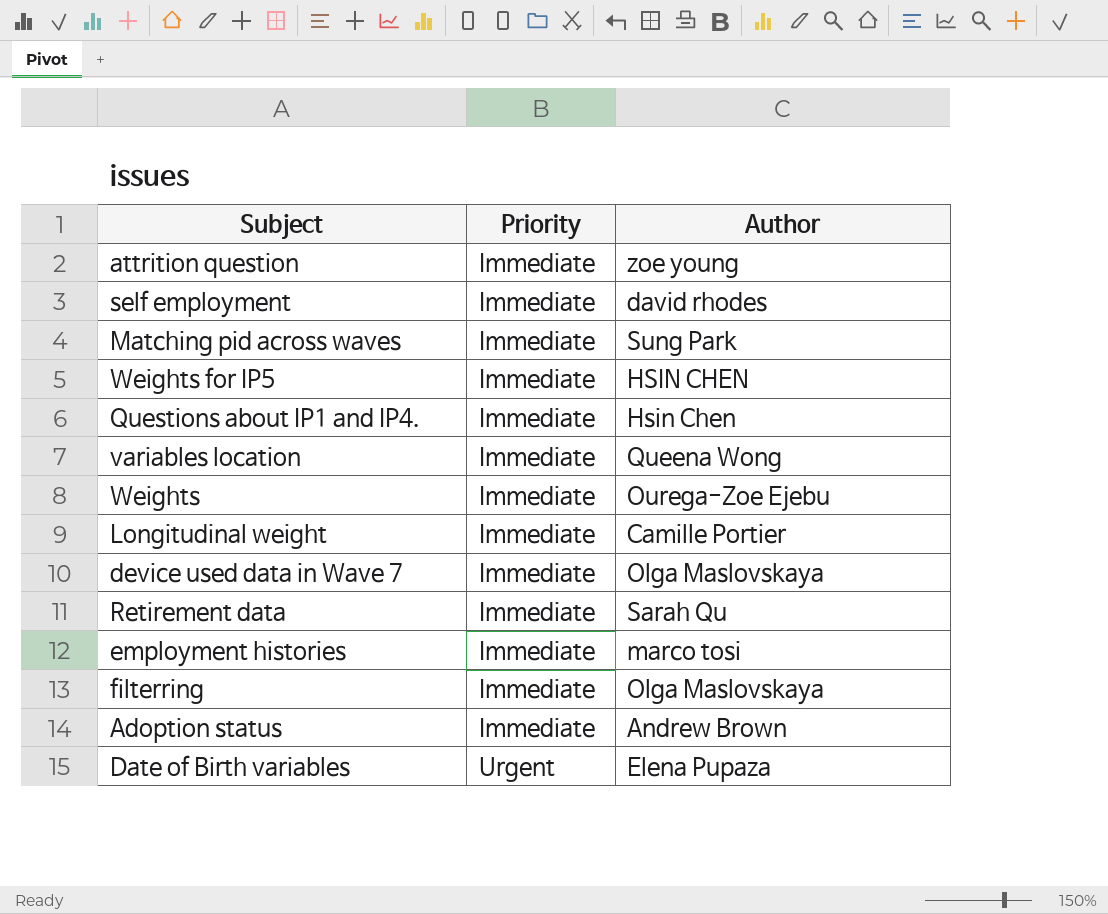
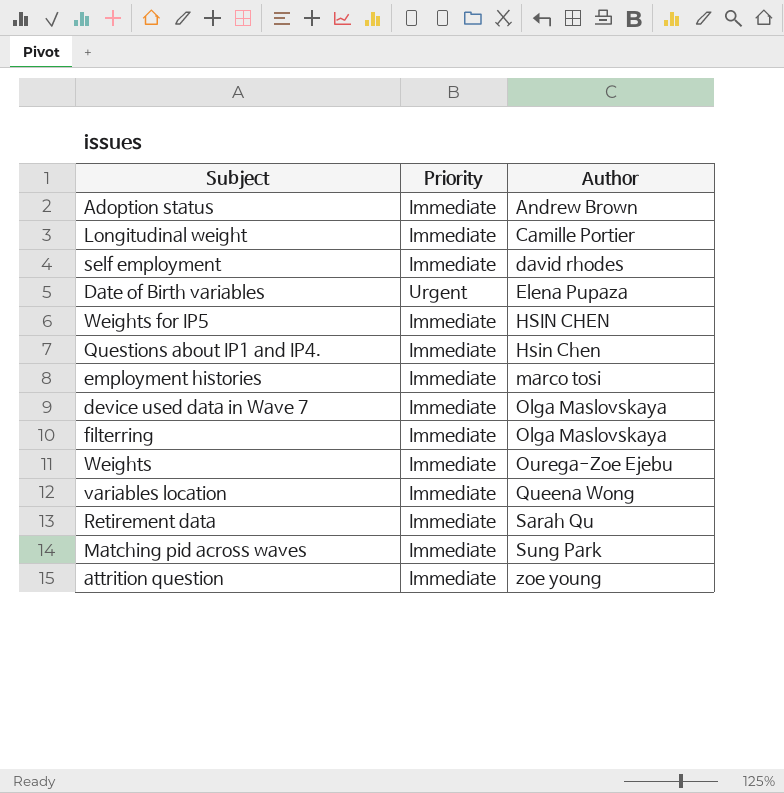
row order: Priority ascending -> Author ascending

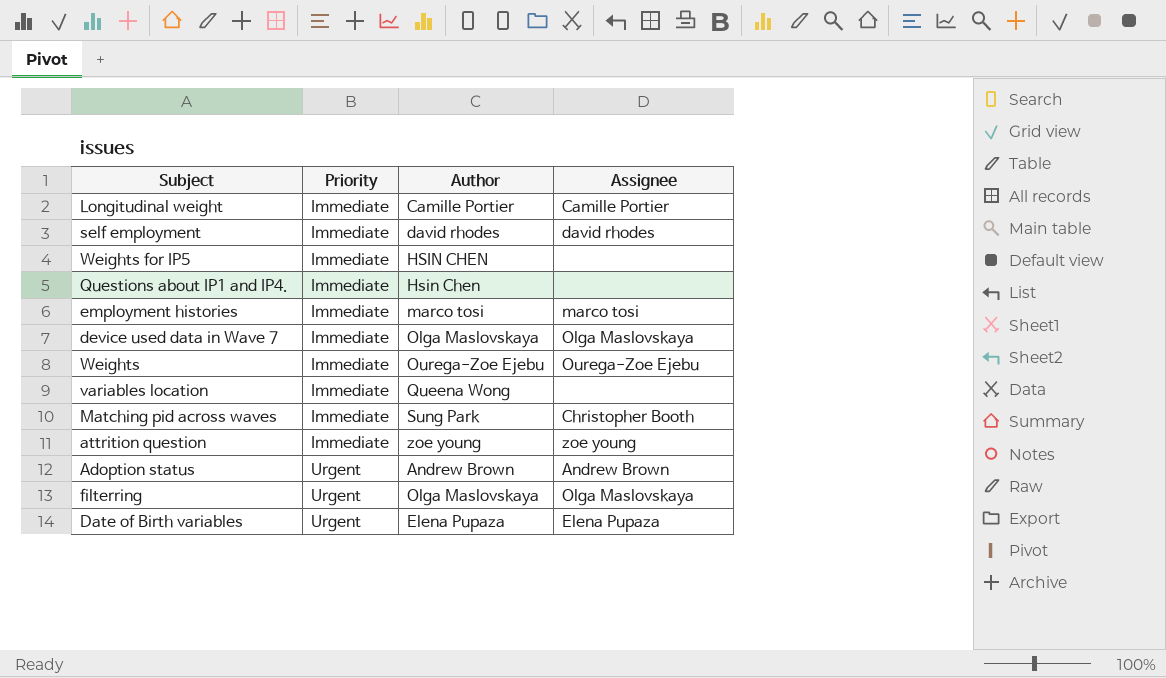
row order: Author ascending -> Priority ascending
column Assignee | position: none -> 4
row Retirement data: Immediate | Sarah Qu -> none
Adoption status | Priority: Immediate -> Urgent
filterring | Priority: Immediate -> Urgent

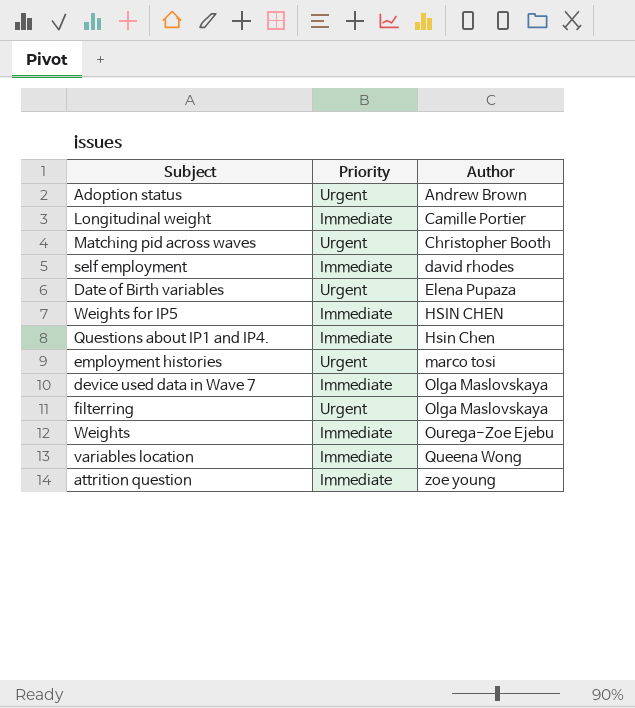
row order: Priority ascending -> Author ascending
column Assignee | position: 4 -> none
Matching pid across waves | Priority: Immediate -> Urgent
Matching pid across waves | Author: Sung Park -> Christopher Booth
employment histories | Priority: Immediate -> Urgent

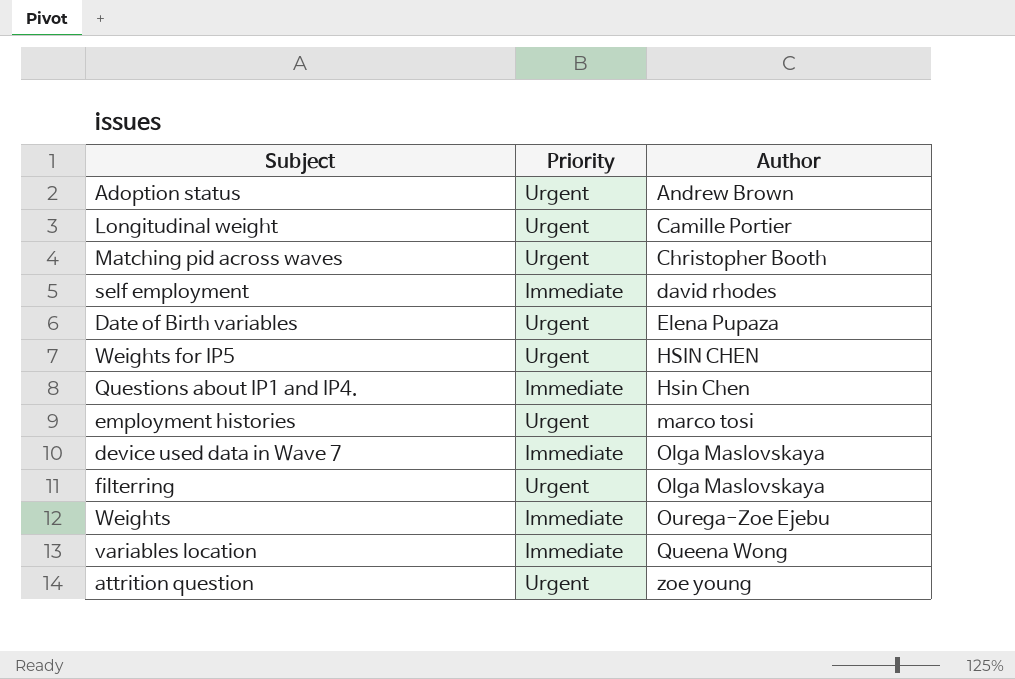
Longitudinal weight | Priority: Immediate -> Urgent
Weights for IP5 | Priority: Immediate -> Urgent
attrition question | Priority: Immediate -> Urgent

